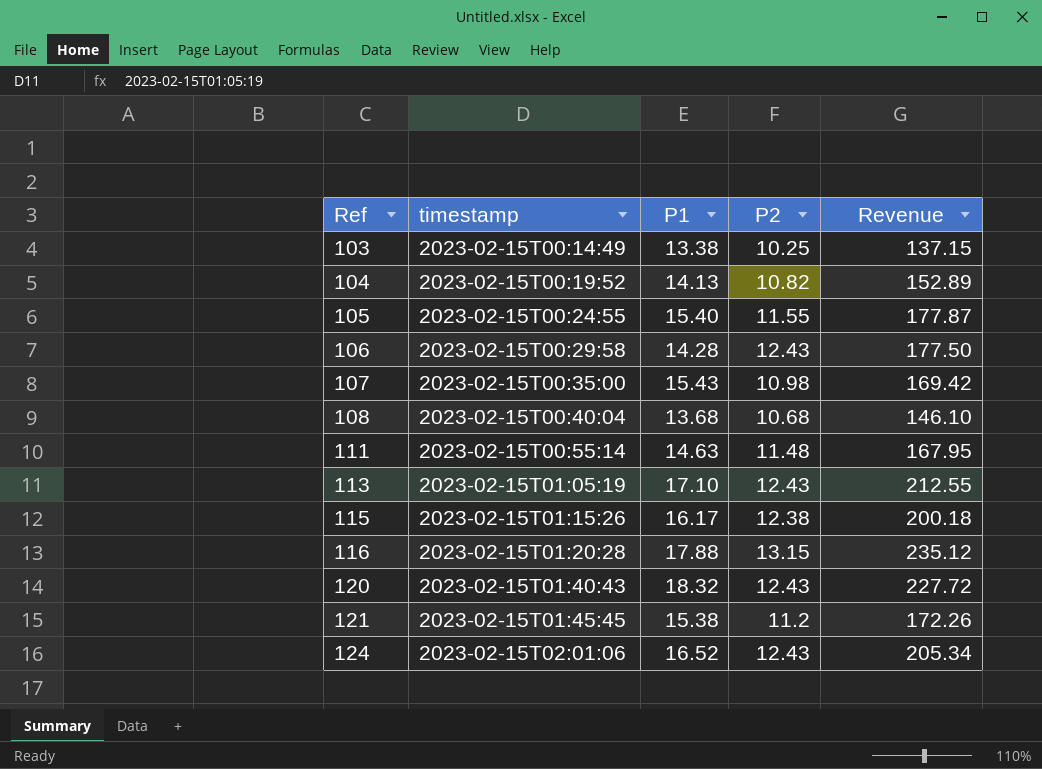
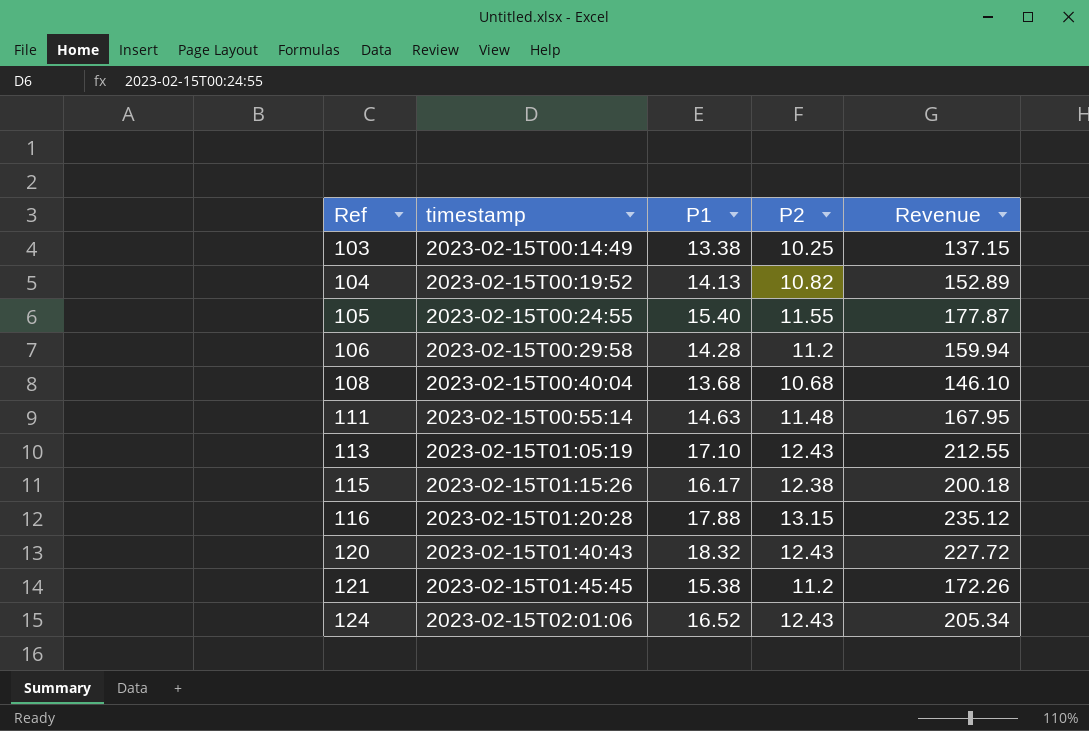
row 107: 2023-02-15T00:35:00 | 15.43 | 10.98 | 169.42 -> none
106 | P2: 12.43 -> 11.2
106 | Revenue: 177.50 -> 159.94

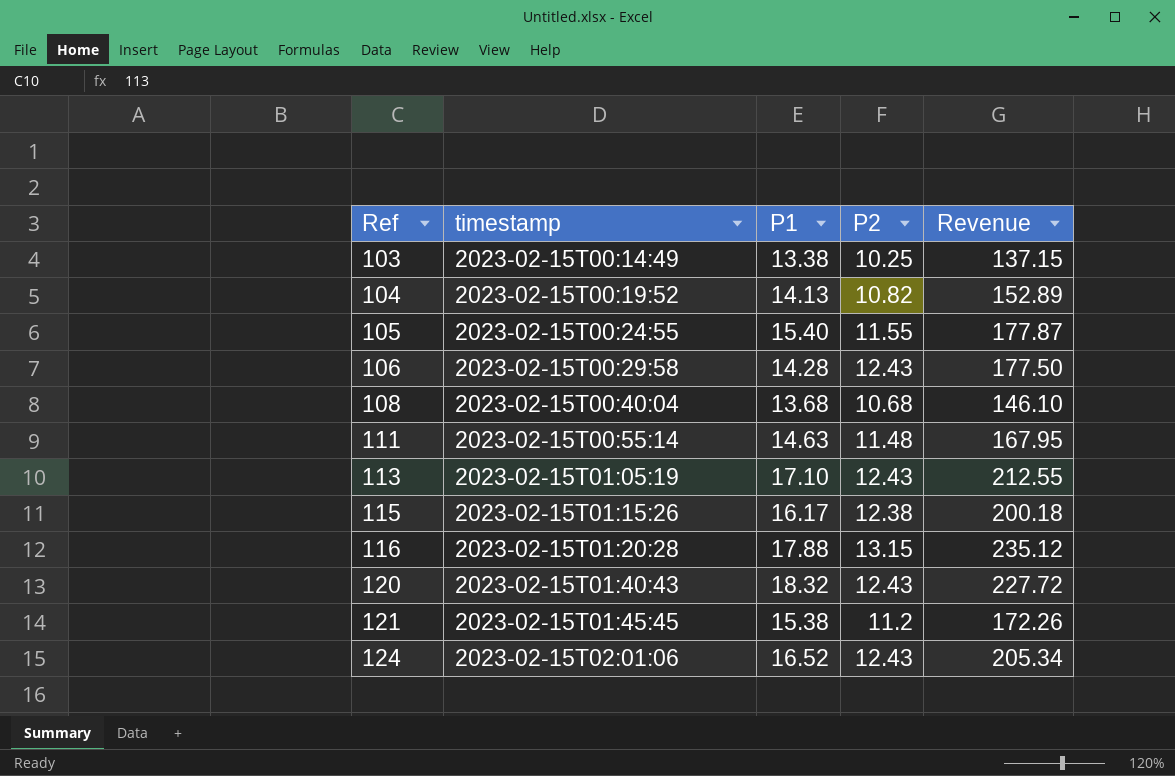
106 | P2: 11.2 -> 12.43
106 | Revenue: 159.94 -> 177.50

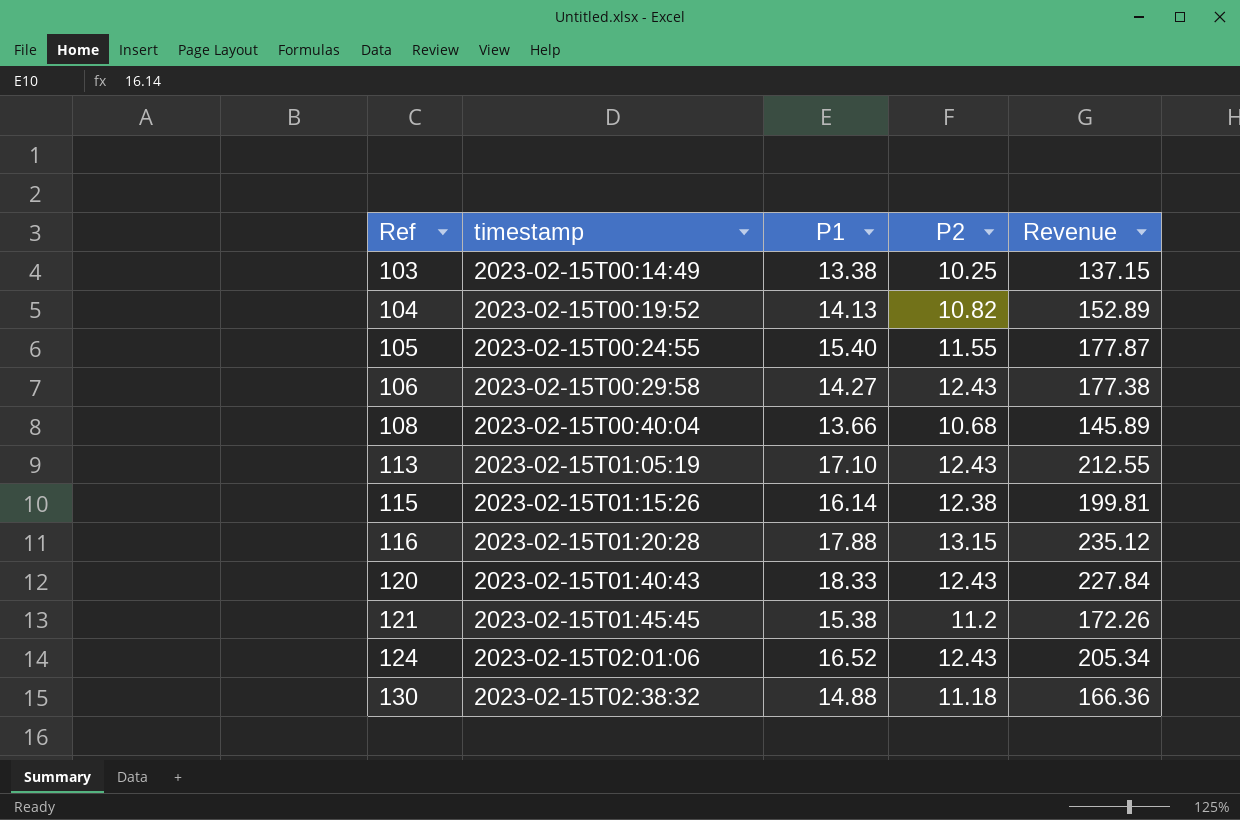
row 111: 2023-02-15T00:55:14 | 14.63 | 11.48 | 167.95 -> none
106 | P1: 14.28 -> 14.27
106 | Revenue: 177.50 -> 177.38
108 | P1: 13.68 -> 13.66
108 | Revenue: 146.10 -> 145.89
115 | P1: 16.17 -> 16.14
115 | Revenue: 200.18 -> 199.81
120 | P1: 18.32 -> 18.33
120 | Revenue: 227.72 -> 227.84
row 130: none -> 2023-02-15T02:38:32 | 14.88 | 11.18 | 166.36

